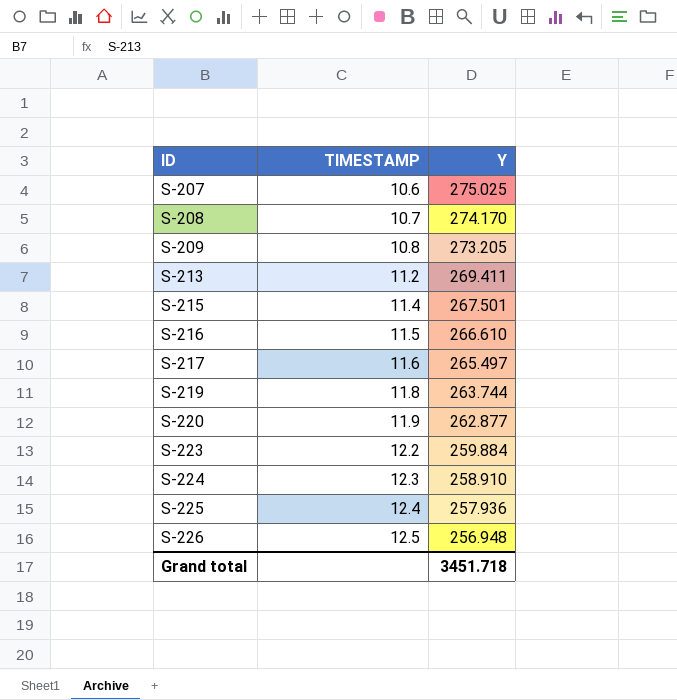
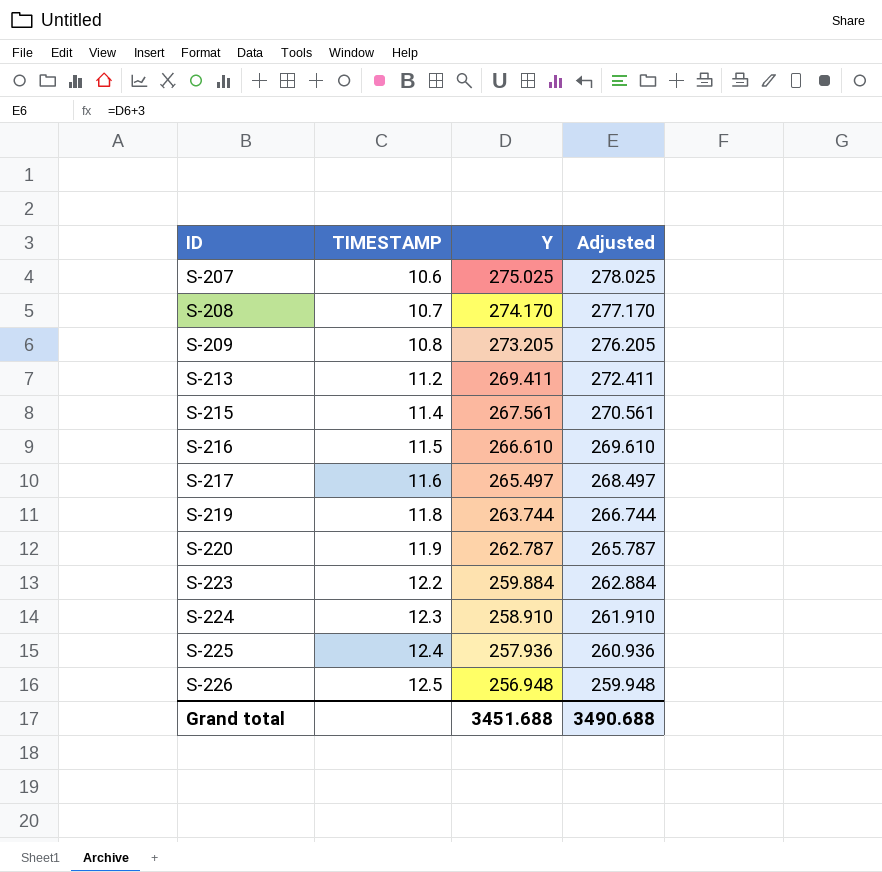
column Adjusted | formula: none -> [Y] + 3
S-215 | Y: 267.501 -> 267.561
S-220 | Y: 262.877 -> 262.787
Grand total | Y: 3451.718 -> 3451.688

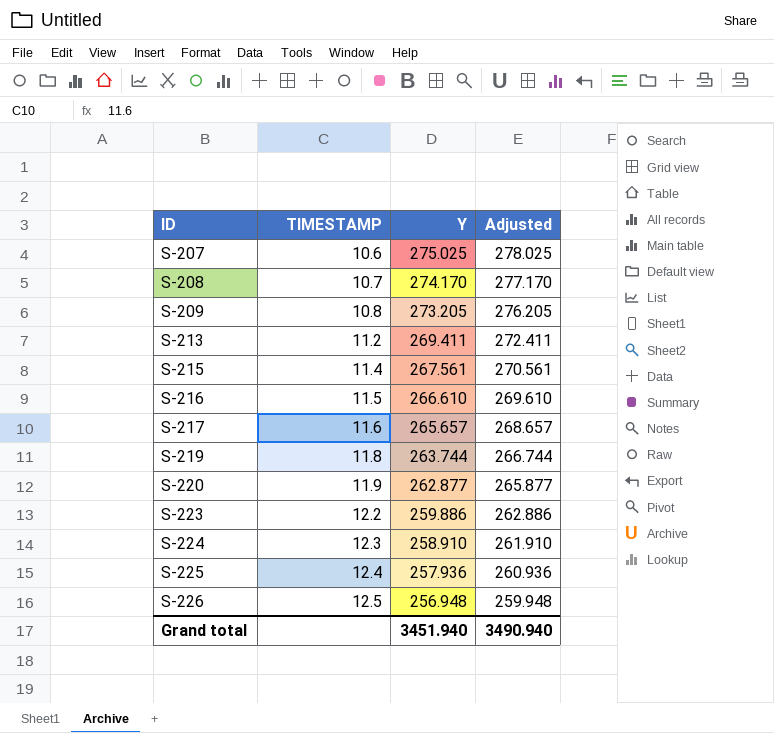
S-217 | Y: 265.497 -> 265.657
S-217 | Adjusted: 268.497 -> 268.657
S-220 | Y: 262.787 -> 262.877
S-220 | Adjusted: 265.787 -> 265.877
S-223 | Y: 259.884 -> 259.886
S-223 | Adjusted: 262.884 -> 262.886
Grand total | Y: 3451.688 -> 3451.940
Grand total | Adjusted: 3490.688 -> 3490.940

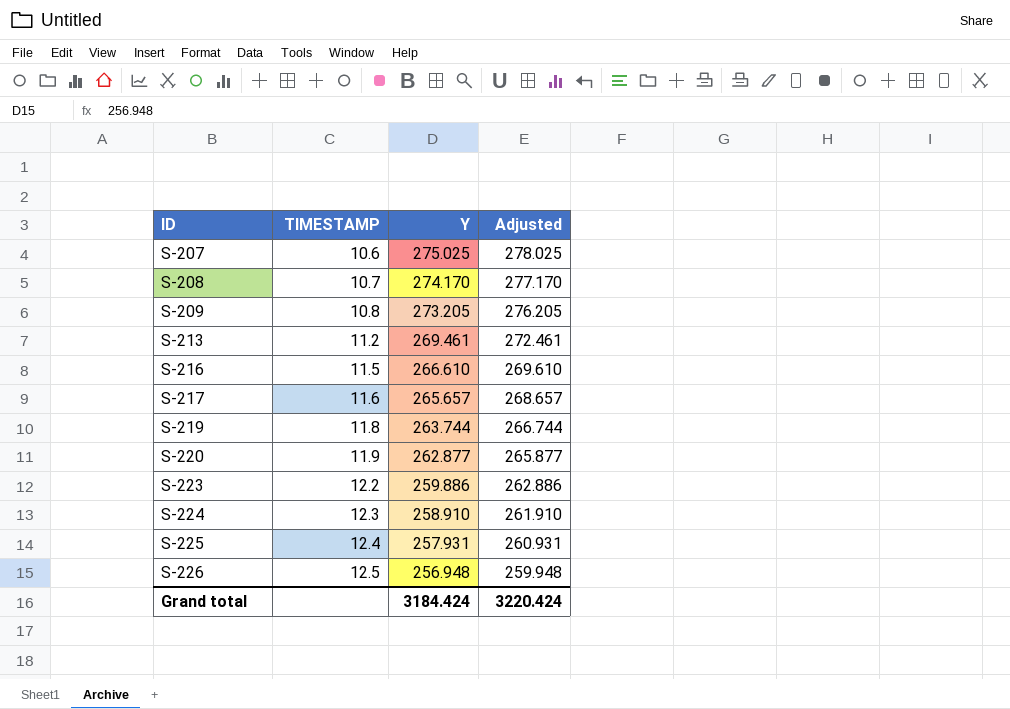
row S-215: 11.4 | 267.561 | 270.561 -> none
S-213 | Y: 269.411 -> 269.461
S-213 | Adjusted: 272.411 -> 272.461
S-225 | Y: 257.936 -> 257.931
S-225 | Adjusted: 260.936 -> 260.931
Grand total | Y: 3451.940 -> 3184.424
Grand total | Adjusted: 3490.940 -> 3220.424

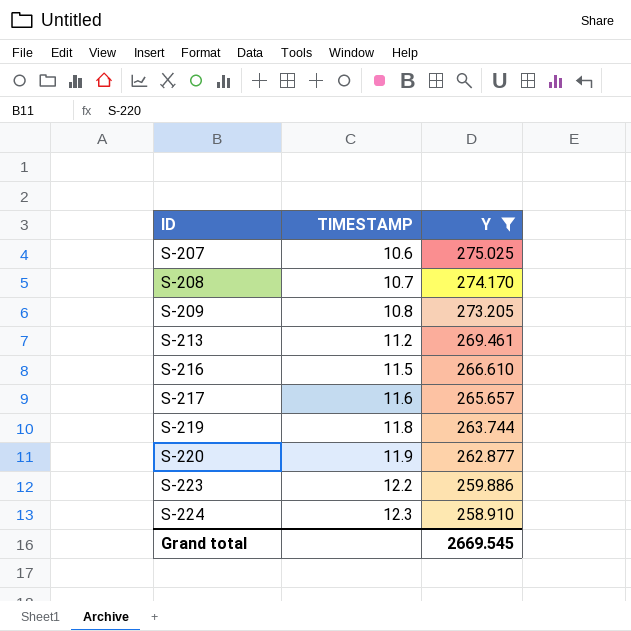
filter: none -> Y >= 258.910
column Adjusted | formula: [Y] + 3 -> none
Grand total | Y: 3184.424 -> 2669.545

